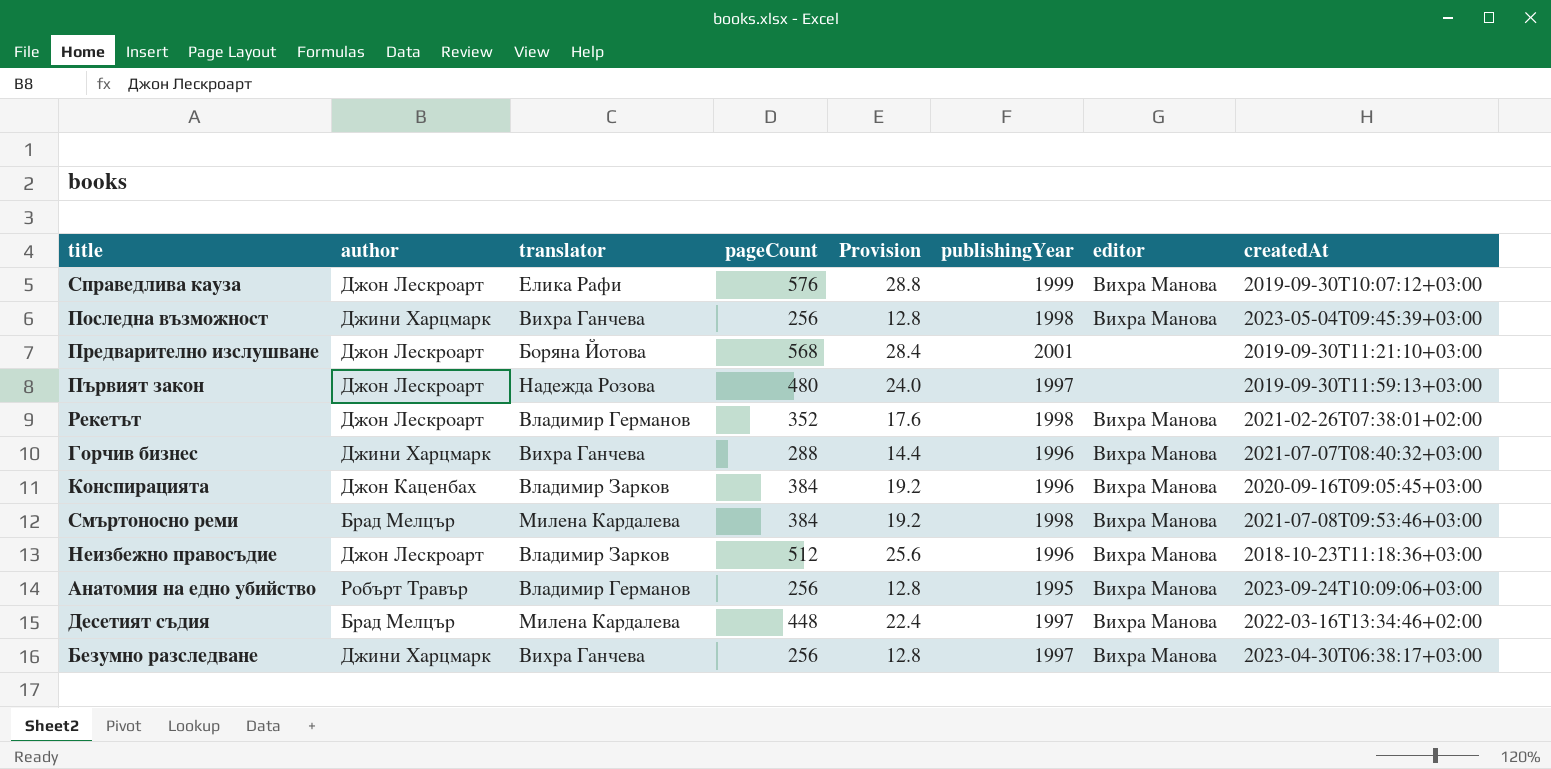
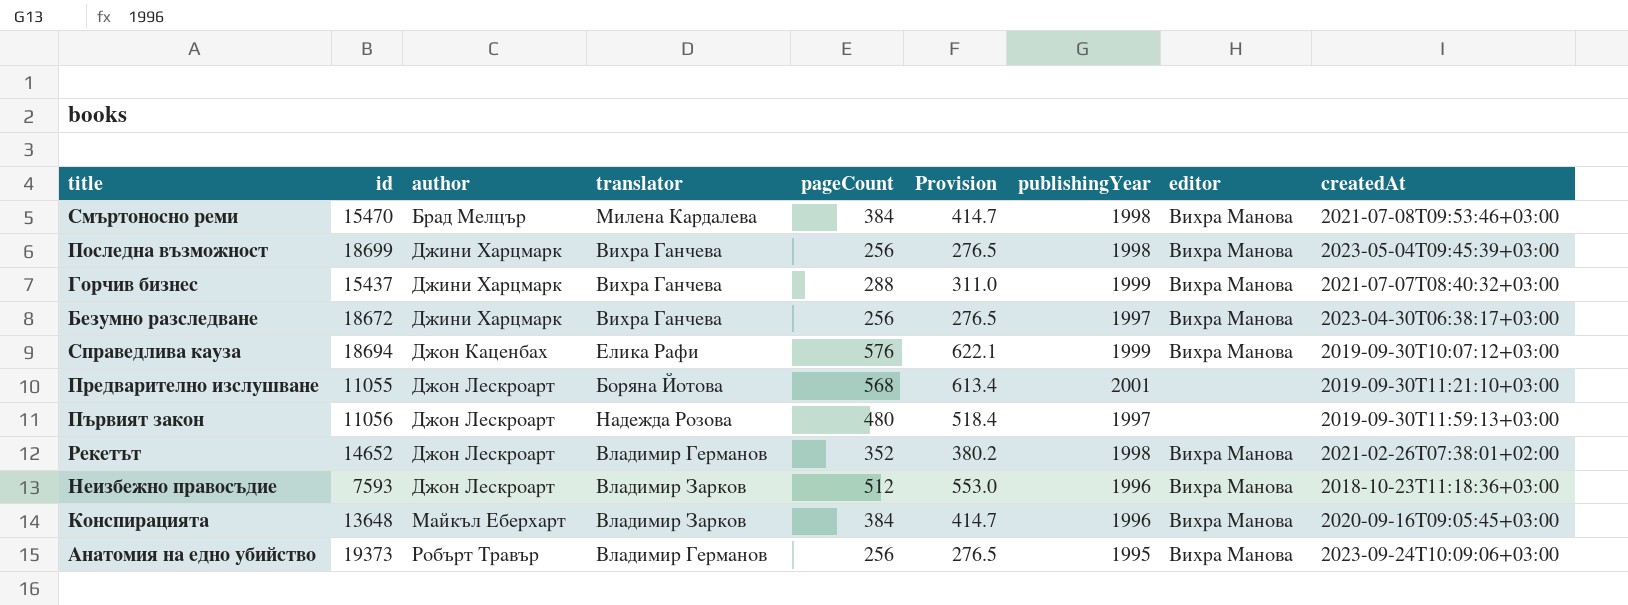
row order: none -> author ascending
column id | position: none -> 2
column Provision | formula: [pageCount] * 0.05 -> [pageCount] * 1.08
row Десетият съдия: Брад Мелцър | Милена Кардалева | 448 | 22.4 | 1997 | Вихра Манова | 2022-03-16T13:34:46+02:00 -> none
Горчив бизнес | publishingYear: 1996 -> 1999
Справедлива кауза | author: Джон Лескроарт -> Джон Каценбах
Конспирацията | author: Джон Каценбах -> Майкъл Еберхарт

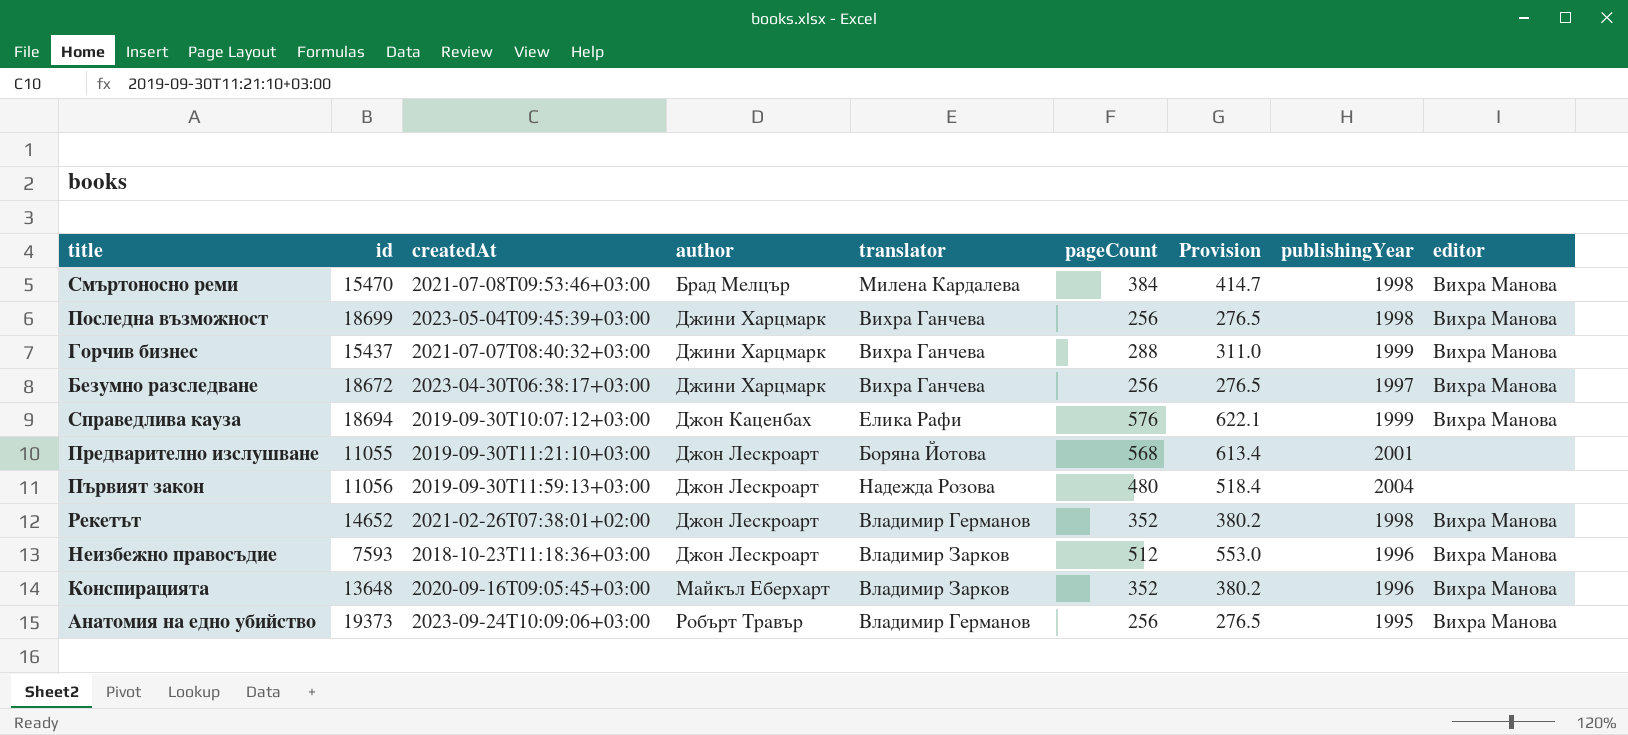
column createdAt | position: 9 -> 3
Първият закон | publishingYear: 1997 -> 2004
Конспирацията | pageCount: 384 -> 352
Конспирацията | Provision: 414.7 -> 380.2

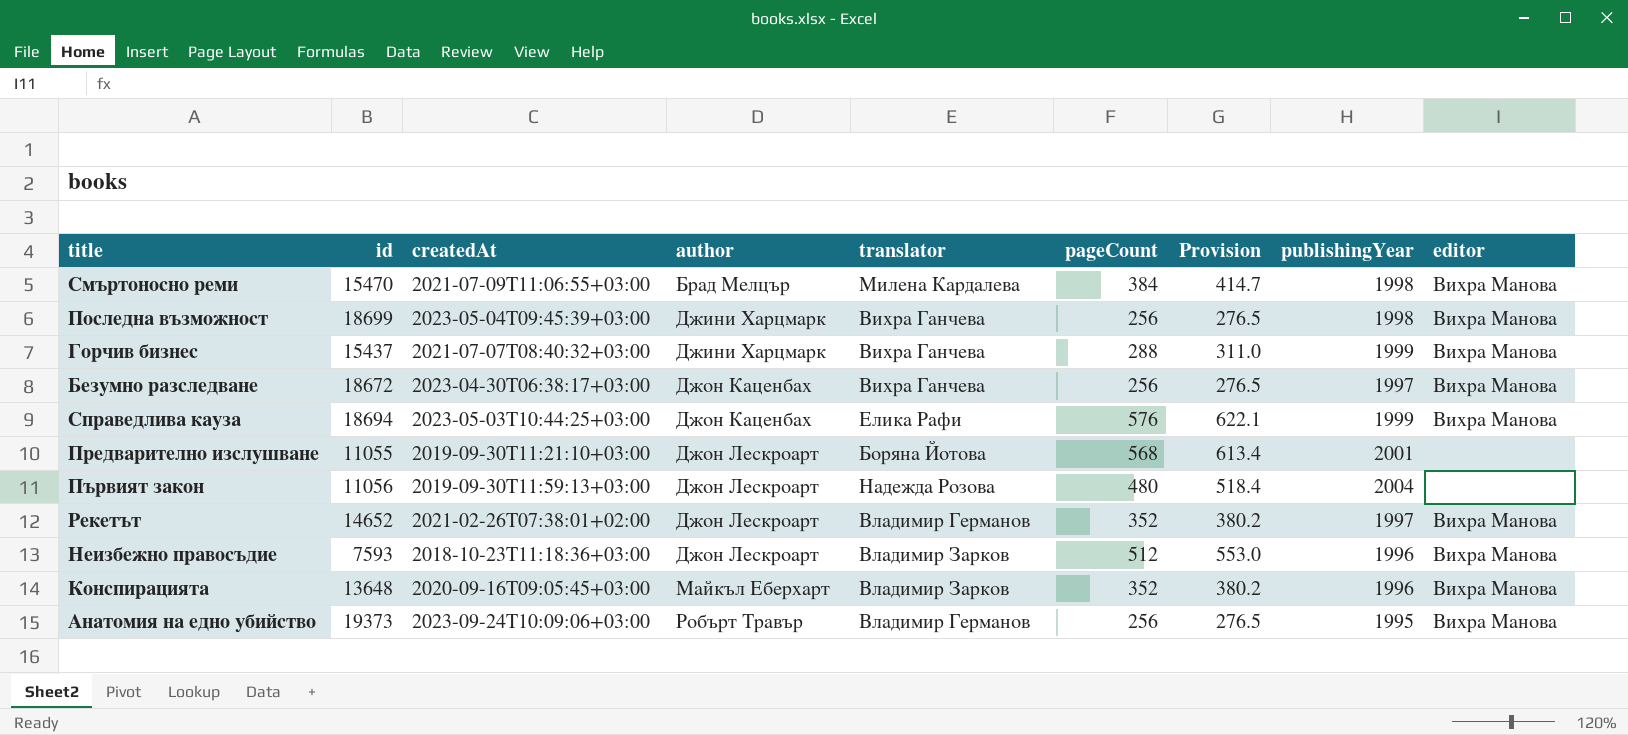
Смъртоносно реми | createdAt: 2021-07-08T09:53:46+03:00 -> 2021-07-09T11:06:55+03:00
Безумно разследване | author: Джини Харцмарк -> Джон Каценбах
Справедлива кауза | createdAt: 2019-09-30T10:07:12+03:00 -> 2023-05-03T10:44:25+03:00
Рекетът | publishingYear: 1998 -> 1997

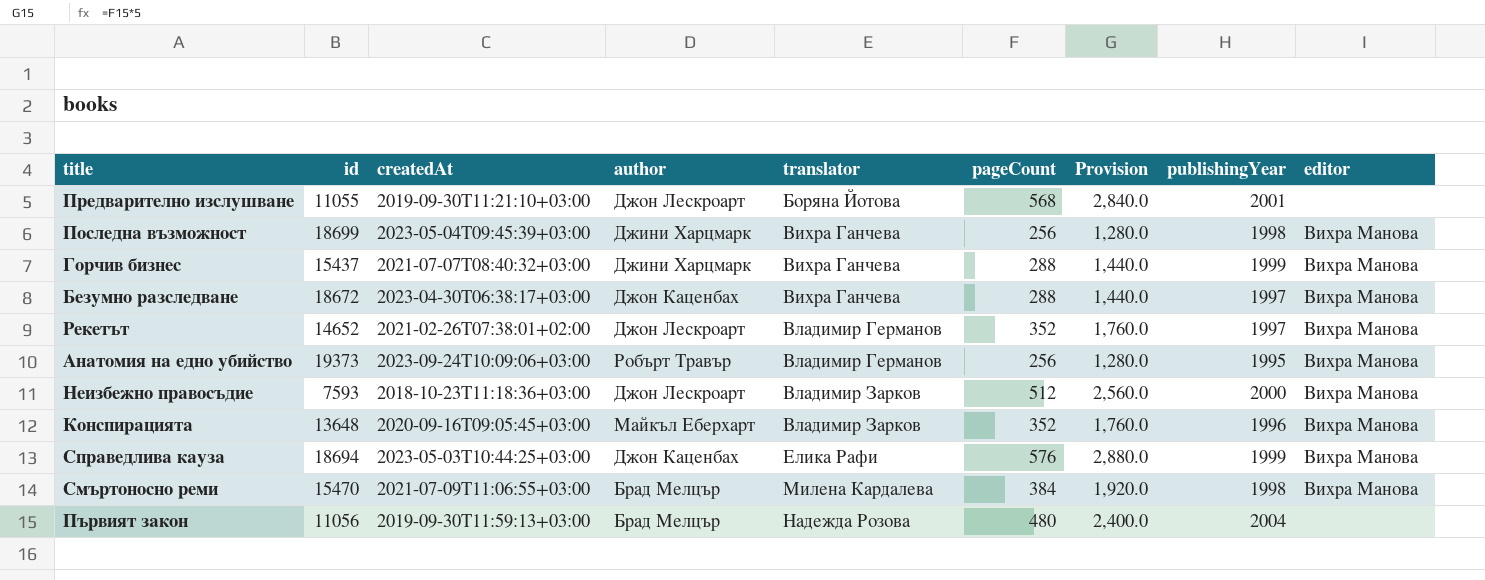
row order: author ascending -> translator ascending
column Provision | formula: [pageCount] * 1.08 -> [pageCount] * 5
Безумно разследване | pageCount: 256 -> 288
Неизбежно правосъдие | publishingYear: 1996 -> 2000
Първият закон | author: Джон Лескроарт -> Брад Мелцър

